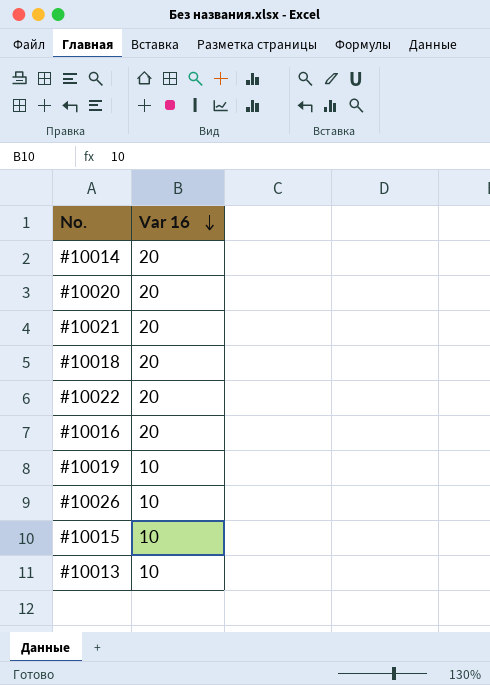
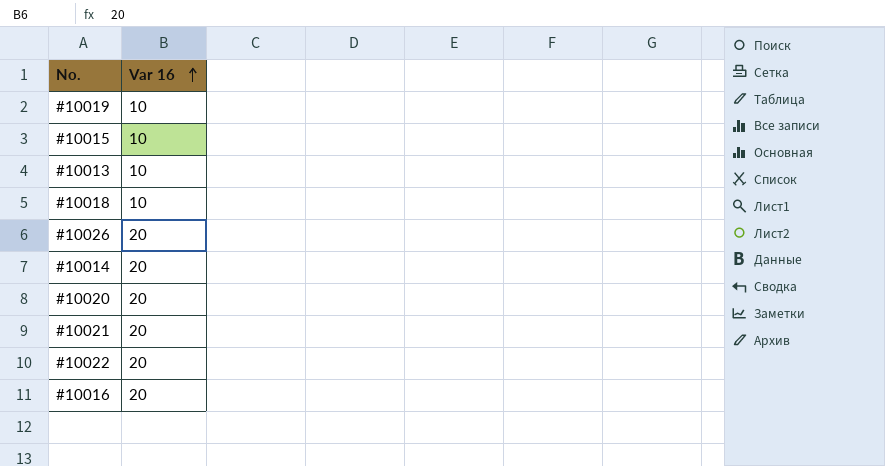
row order: Var 16 descending -> Var 16 ascending
#10018 | Var 16: 20 -> 10
#10026 | Var 16: 10 -> 20

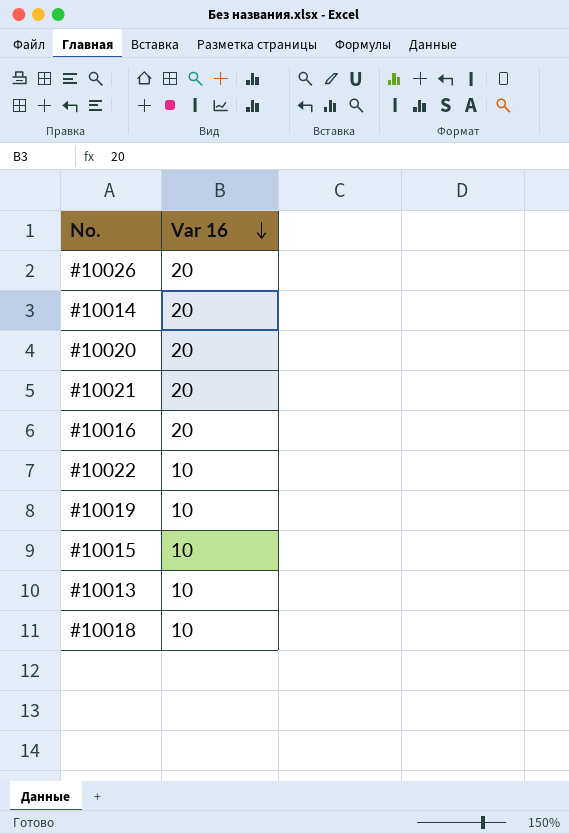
row order: Var 16 ascending -> Var 16 descending
#10022 | Var 16: 20 -> 10

